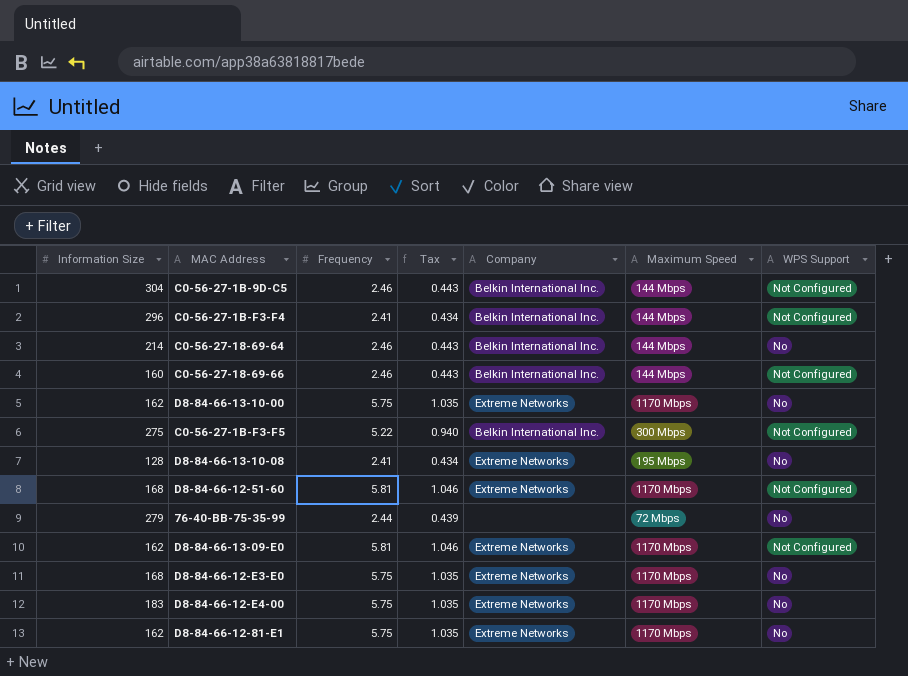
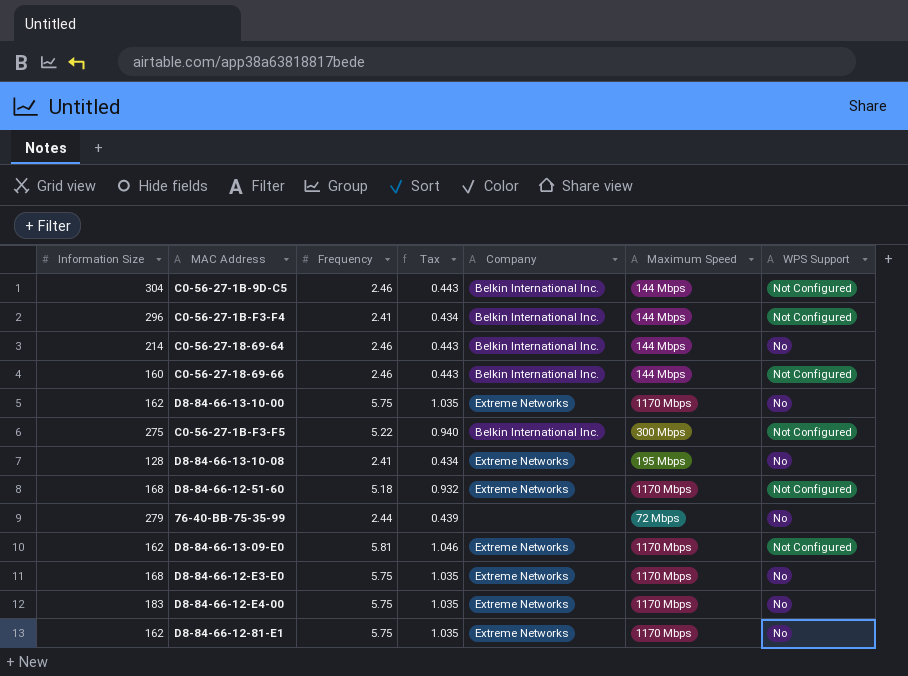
D8-84-66-12-51-60 | Frequency: 5.81 -> 5.18
D8-84-66-12-51-60 | Tax: 1.046 -> 0.932

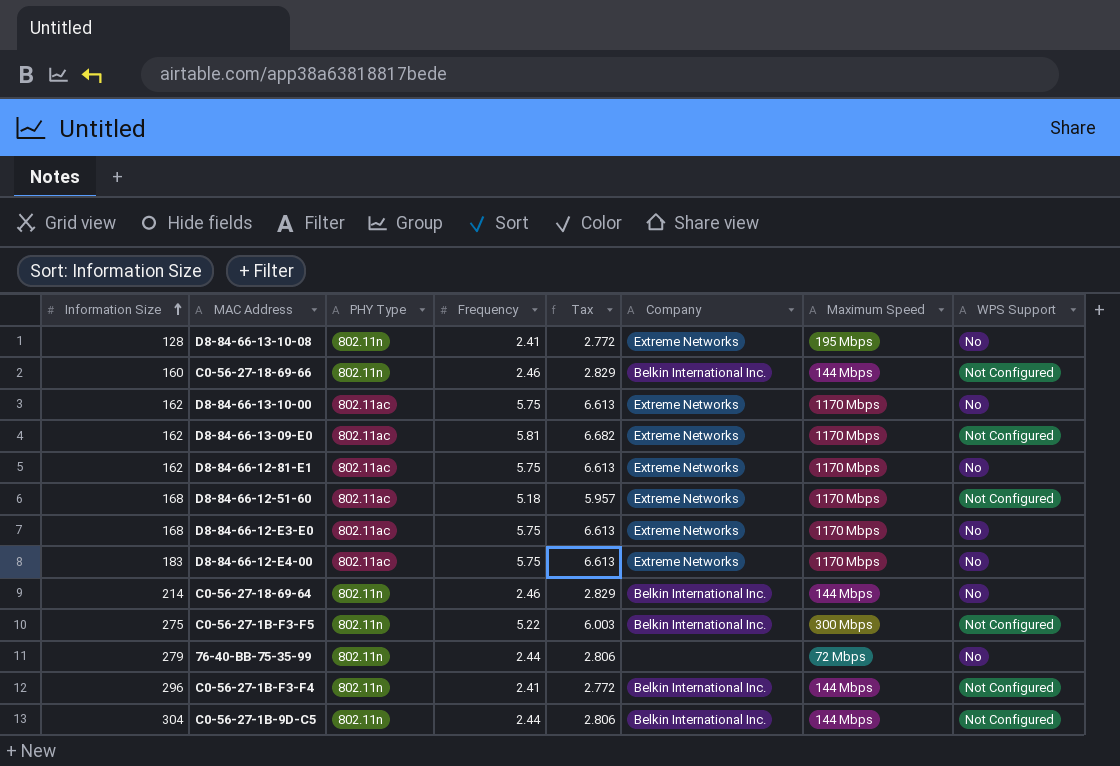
row order: none -> Information Size ascending
column PHY Type | position: none -> 3
column Tax | formula: [Frequency] * 0.18 -> [Frequency] * 1.15
C0-56-27-1B-9D-C5 | Frequency: 2.46 -> 2.44

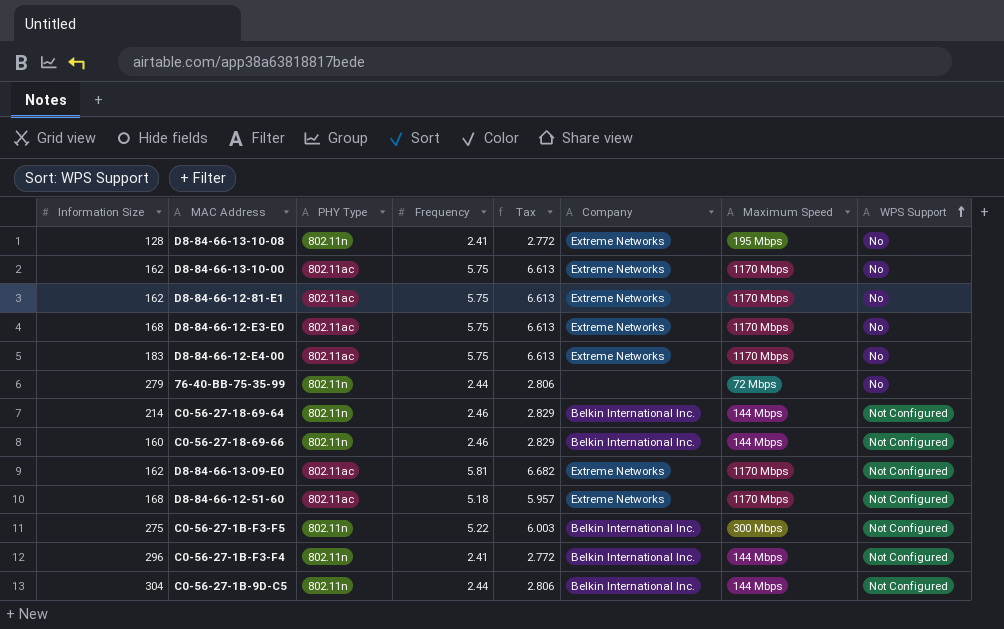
row order: Information Size ascending -> WPS Support ascending
C0-56-27-18-69-64 | WPS Support: No -> Not Configured

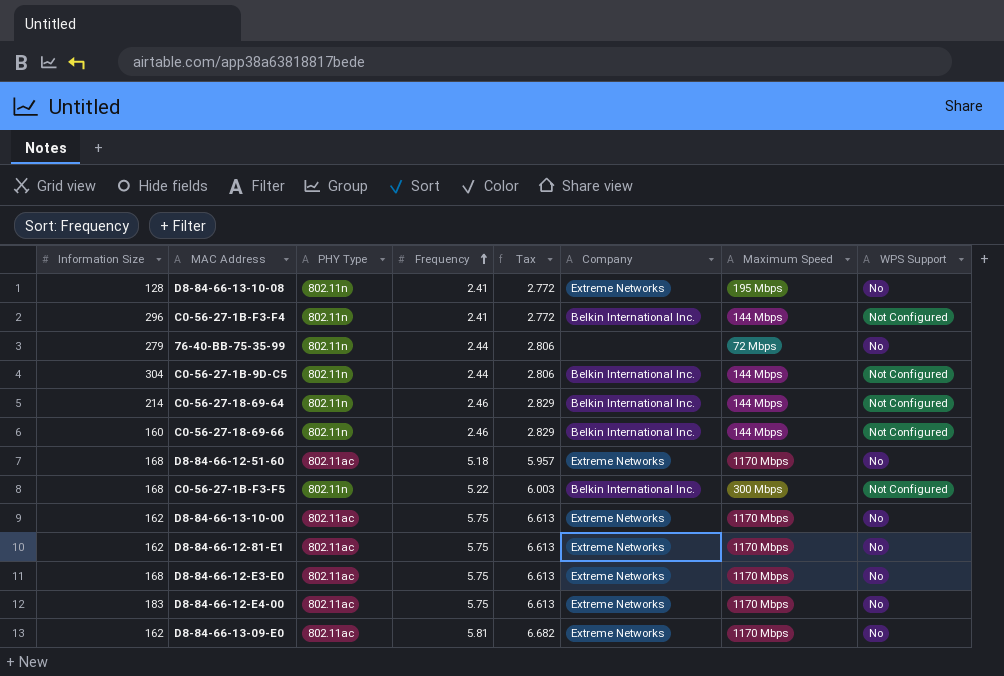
row order: WPS Support ascending -> Frequency ascending
D8-84-66-12-51-60 | WPS Support: Not Configured -> No
C0-56-27-1B-F3-F5 | Information Size: 275 -> 168
D8-84-66-13-09-E0 | WPS Support: Not Configured -> No

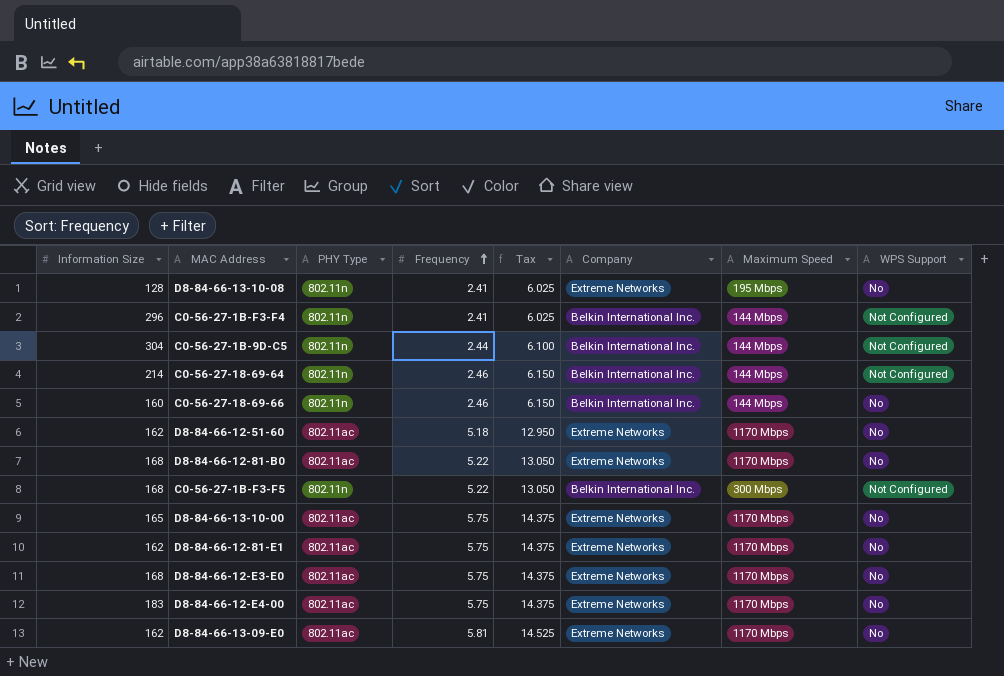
column Tax | formula: [Frequency] * 1.15 -> [Frequency] * 2.5
row 76-40-BB-75-35-99: 279 | 802.11n | 2.44 | 2.806 | none | 72 Mbps | No -> none
C0-56-27-18-69-66 | WPS Support: Not Configured -> No
D8-84-66-12-51-60 | Information Size: 168 -> 162
row D8-84-66-12-81-B0: none -> 168 | 802.11ac | 5.22 | 13.050 | Extreme Networks | 1170 Mbps | No
D8-84-66-13-10-00 | Information Size: 162 -> 165

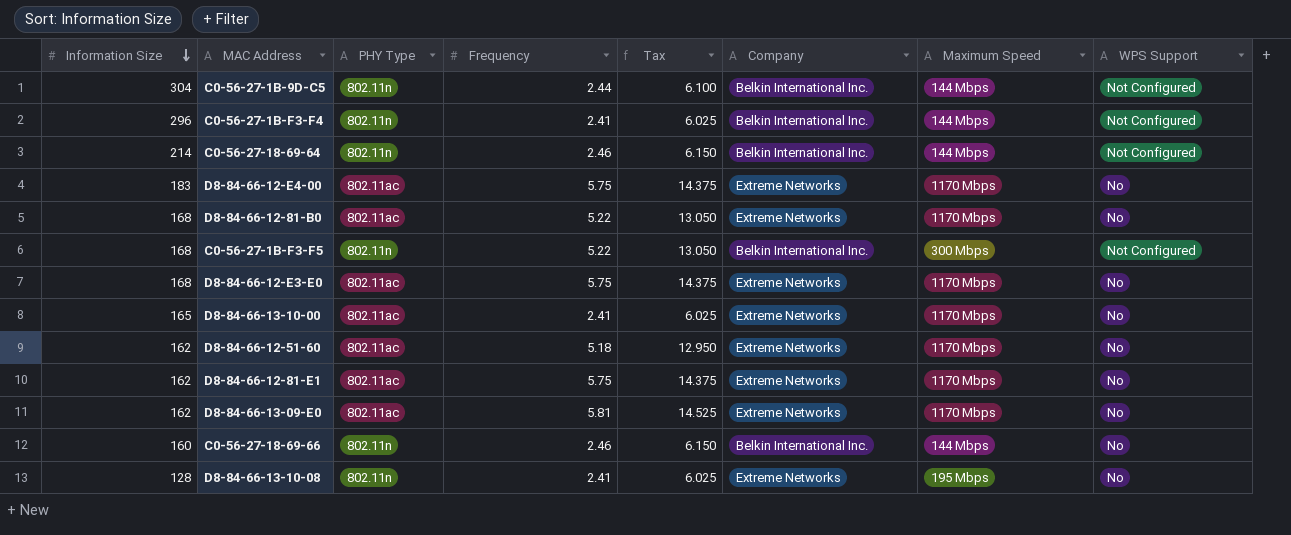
row order: Frequency ascending -> Information Size descending
D8-84-66-13-10-00 | Frequency: 5.75 -> 2.41
D8-84-66-13-10-00 | Tax: 14.375 -> 6.025

